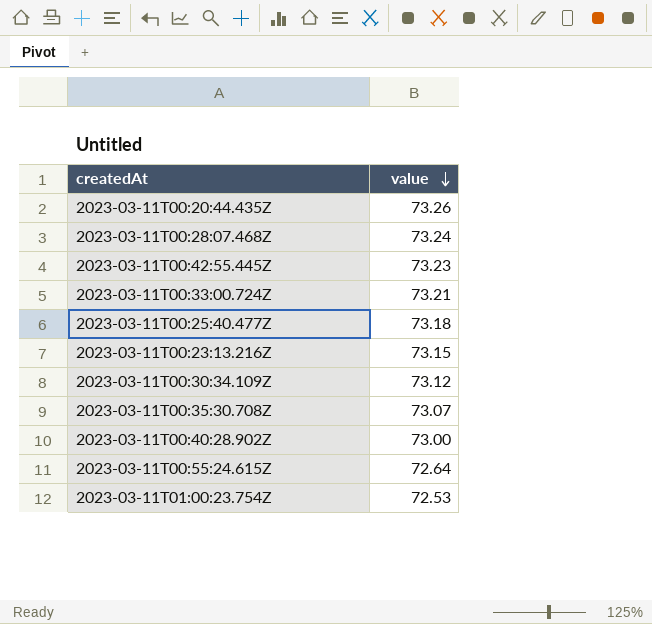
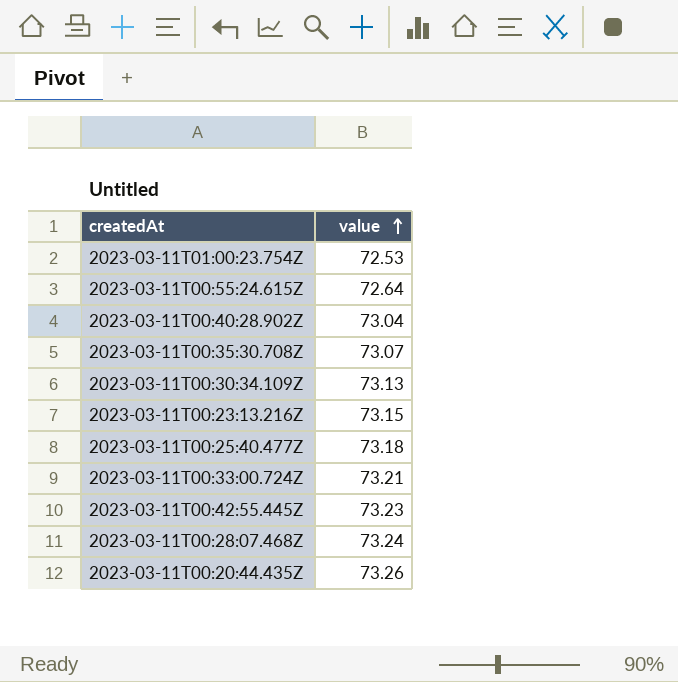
row order: value descending -> value ascending
2023-03-11T00:40:28.902Z | value: 73.00 -> 73.04
2023-03-11T00:30:34.109Z | value: 73.12 -> 73.13

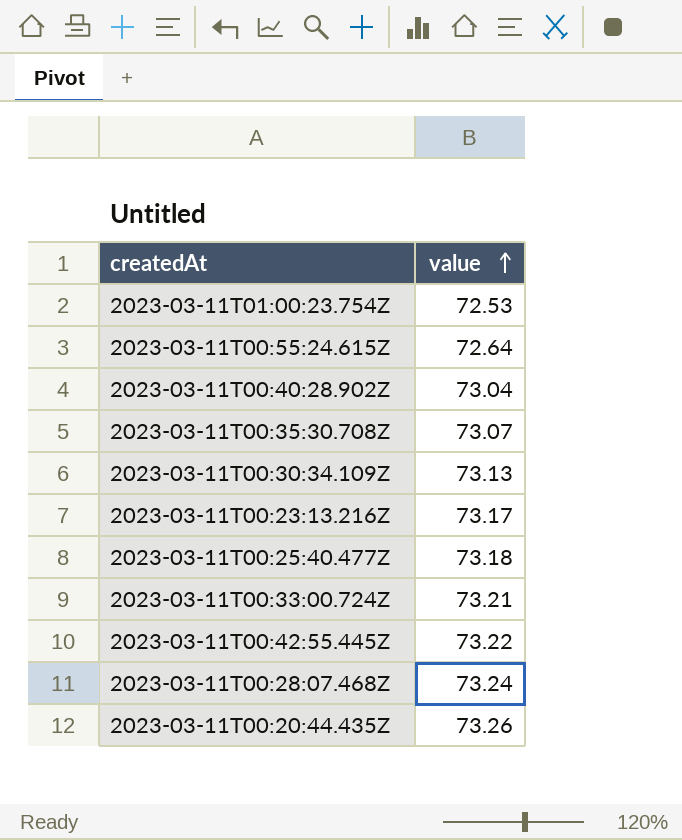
2023-03-11T00:23:13.216Z | value: 73.15 -> 73.17
2023-03-11T00:42:55.445Z | value: 73.23 -> 73.22

